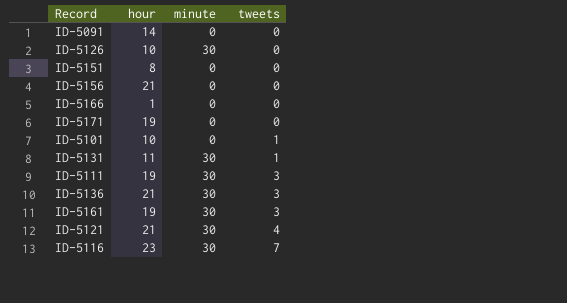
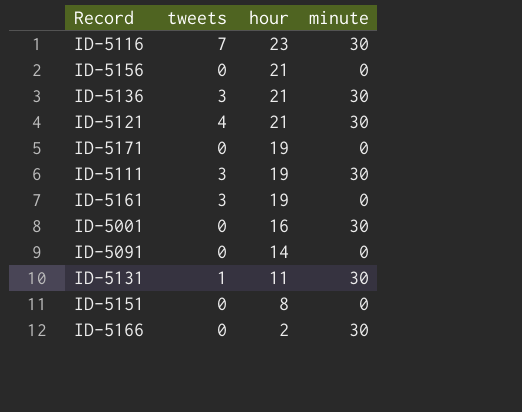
row order: tweets ascending -> hour descending
column tweets | position: 4 -> 2
row ID-5126: 10 | 30 | 0 -> none
row ID-5101: 10 | 0 | 1 -> none
ID-5161 | minute: 30 -> 0
row ID-5001: none -> 0 | 16 | 30
ID-5166 | hour: 1 -> 2
ID-5166 | minute: 0 -> 30

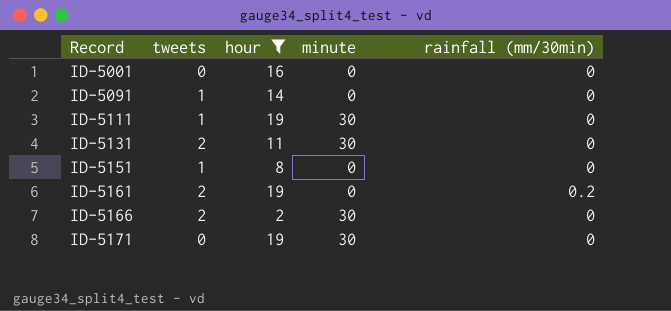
filter: none -> hour <= 19
row order: hour descending -> Record ascending
column rainfall (mm/30min) | position: none -> 5
ID-5001 | minute: 30 -> 0
ID-5091 | tweets: 0 -> 1
ID-5111 | tweets: 3 -> 1
ID-5131 | tweets: 1 -> 2
ID-5151 | tweets: 0 -> 1
ID-5161 | tweets: 3 -> 2
ID-5166 | tweets: 0 -> 2
ID-5171 | minute: 0 -> 30

